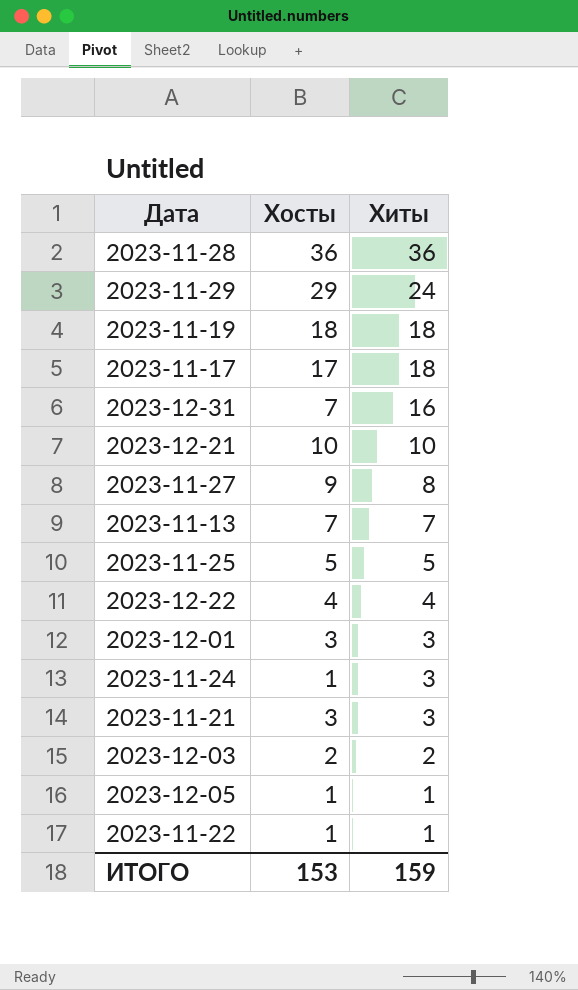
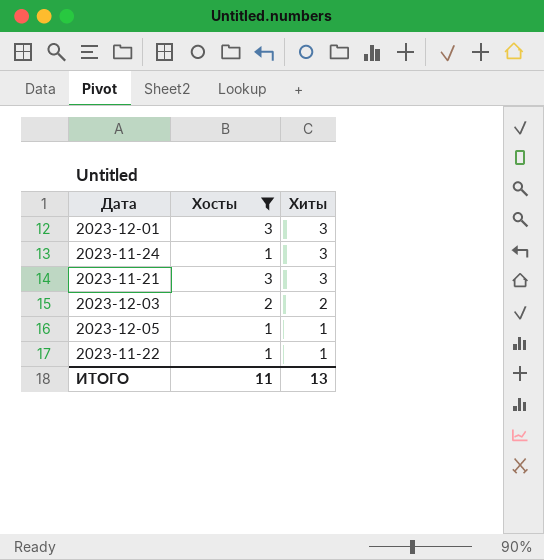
filter: none -> Хосты <= 3
ИТОГО | Хосты: 153 -> 11
ИТОГО | Хиты: 159 -> 13

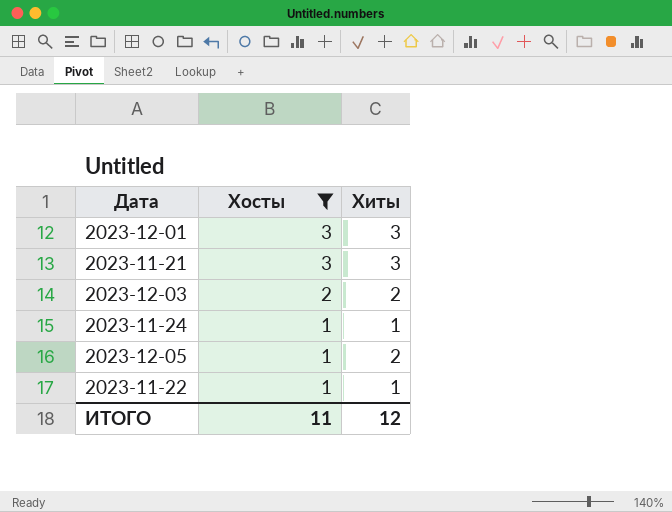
row order: Хиты descending -> Хосты descending
2023-11-24 | Хиты: 3 -> 1
2023-12-05 | Хиты: 1 -> 2
ИТОГО | Хиты: 13 -> 12

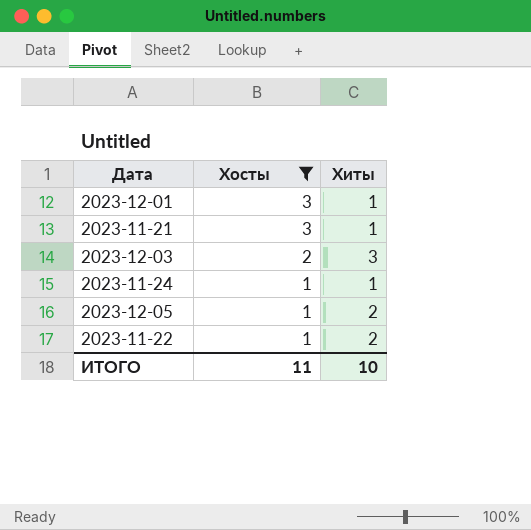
2023-12-01 | Хиты: 3 -> 1
2023-11-21 | Хиты: 3 -> 1
2023-12-03 | Хиты: 2 -> 3
2023-11-22 | Хиты: 1 -> 2
ИТОГО | Хиты: 12 -> 10

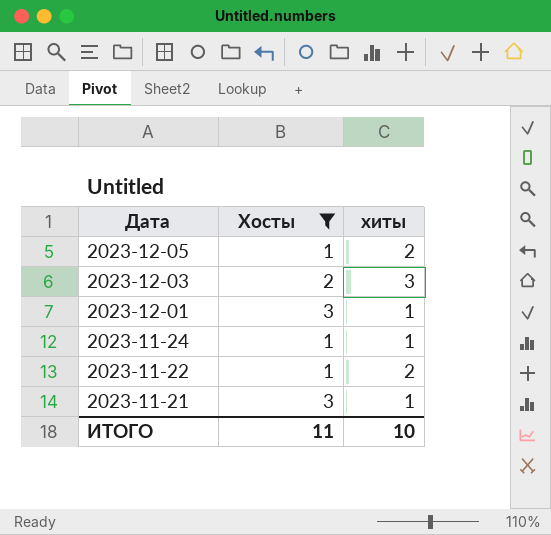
row order: Хосты descending -> Дата descending
column name: Хиты -> хиты

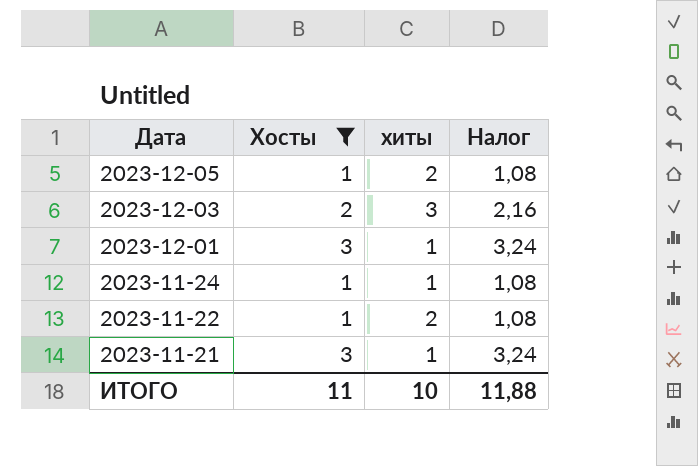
column Налог | formula: none -> [Хосты] * 1,08

